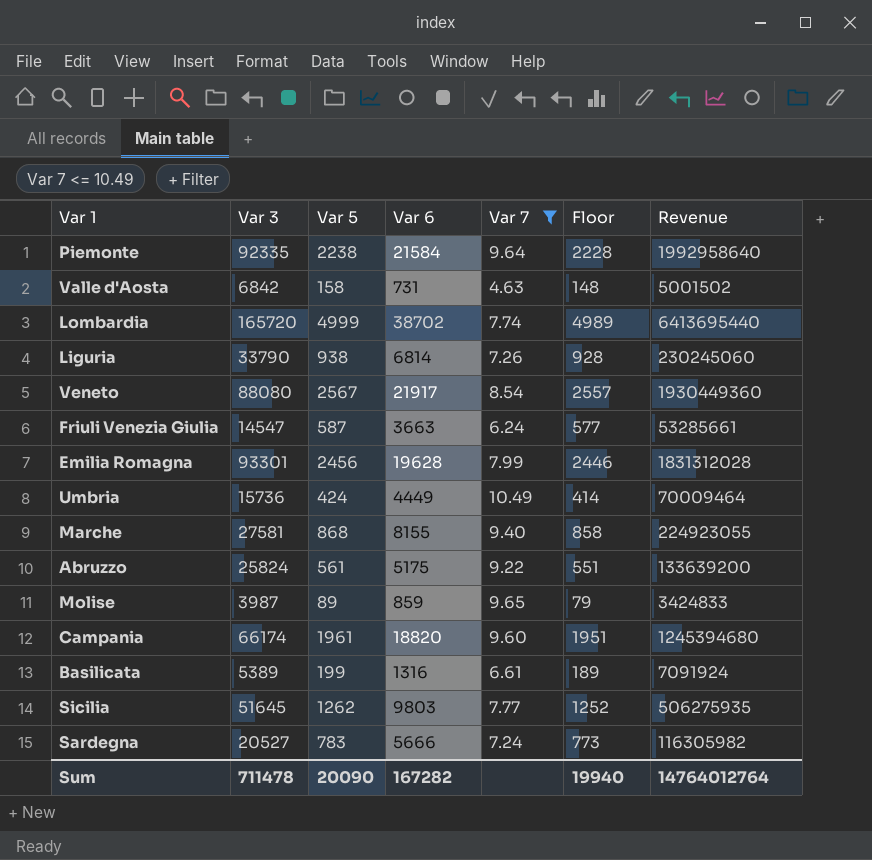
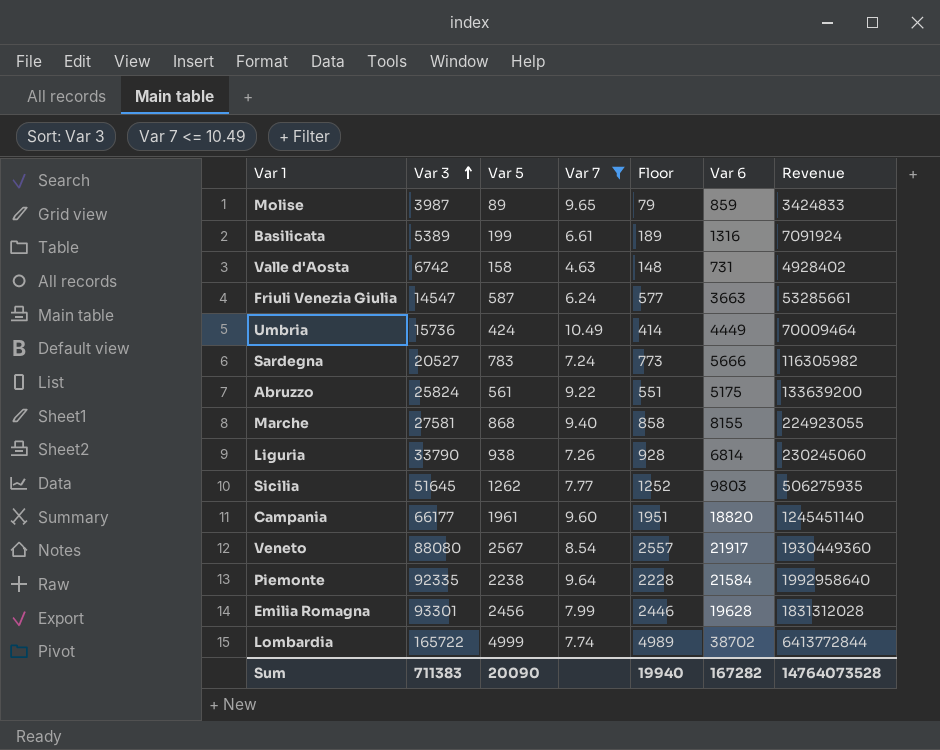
row order: none -> Var 3 ascending
column Var 6 | position: 4 -> 6
Valle d'Aosta | Var 3: 6842 -> 6742
Valle d'Aosta | Revenue: 5001502 -> 4928402
Campania | Var 3: 66174 -> 66177
Campania | Revenue: 1245394680 -> 1245451140
Lombardia | Var 3: 165720 -> 165722
Lombardia | Revenue: 6413695440 -> 6413772844
Sum | Var 3: 711478 -> 711383
Sum | Revenue: 14764012764 -> 14764073528

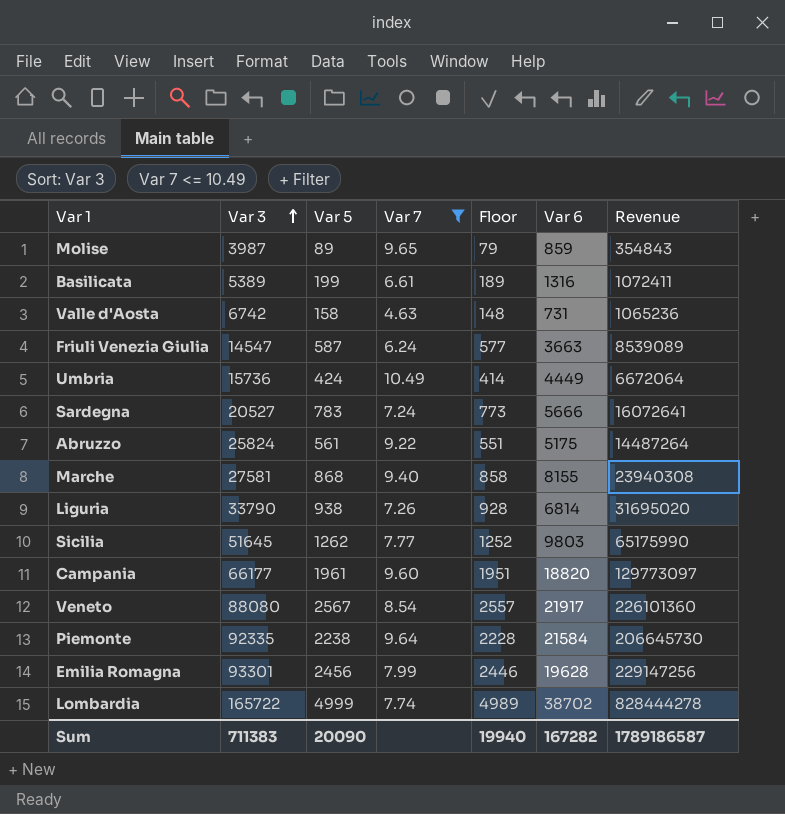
column Revenue | formula: [Var 3] * [Var 6] -> [Var 3] * [Var 5]
Sum | Revenue: 14764073528 -> 1789186587

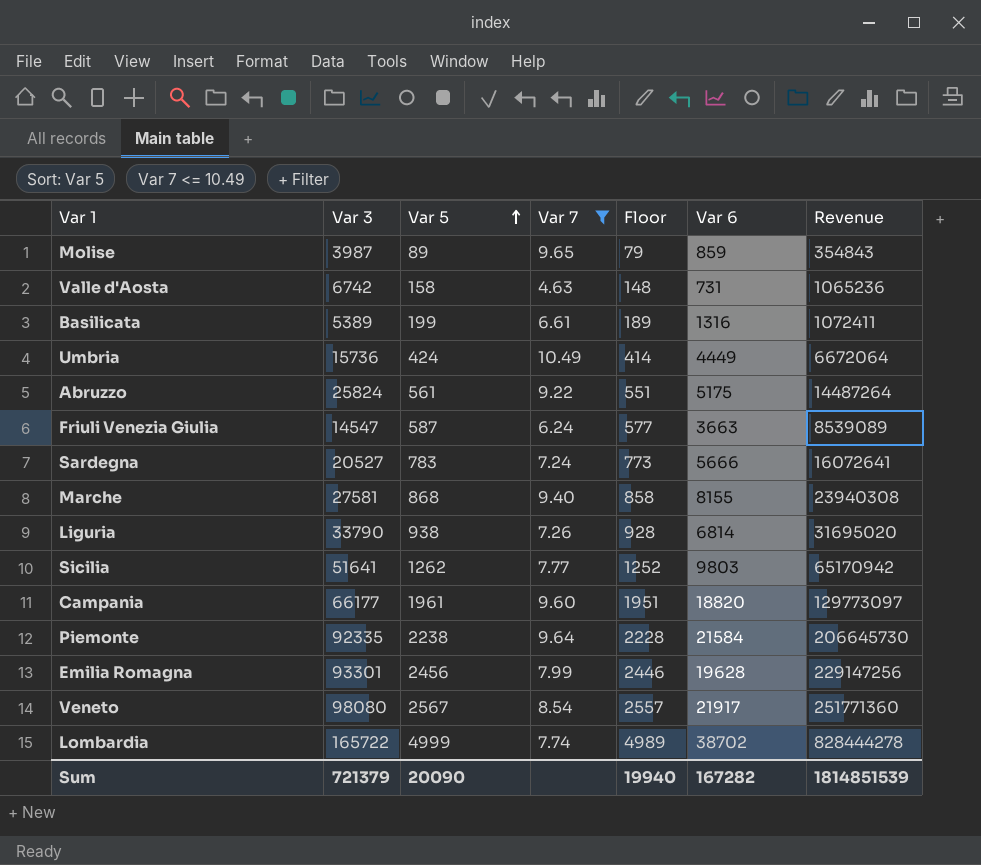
row order: Var 3 ascending -> Var 5 ascending
Sicilia | Var 3: 51645 -> 51641
Sicilia | Revenue: 65175990 -> 65170942
Veneto | Var 3: 88080 -> 98080
Veneto | Revenue: 226101360 -> 251771360
Sum | Var 3: 711383 -> 721379
Sum | Revenue: 1789186587 -> 1814851539

